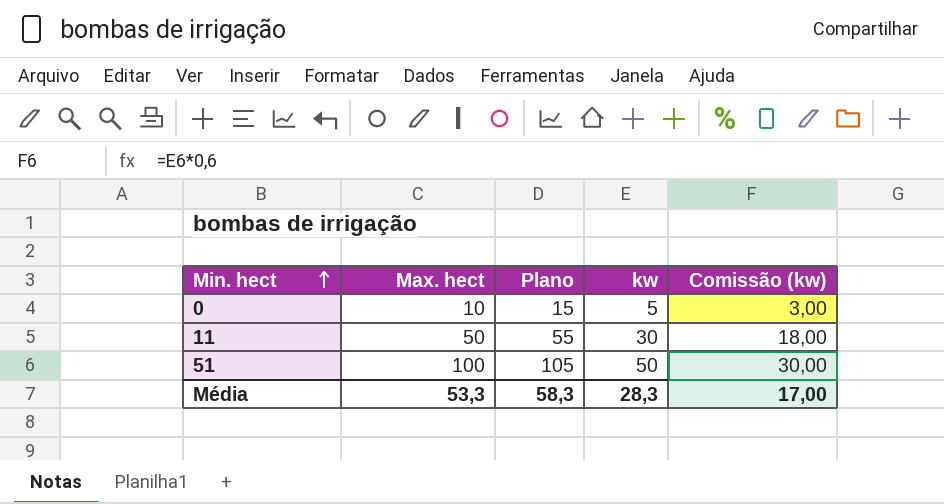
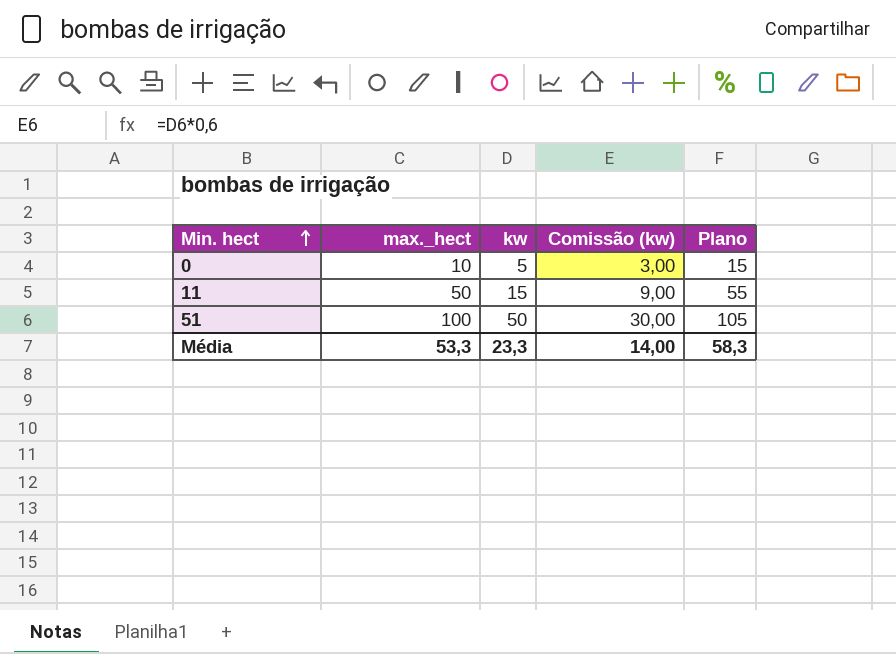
column name: Max. hect -> max._hect
column Plano | position: 3 -> 5
11 | kw: 30 -> 15
11 | Comissão (kw): 18,00 -> 9,00
Média | kw: 28,3 -> 23,3
Média | Comissão (kw): 17,00 -> 14,00

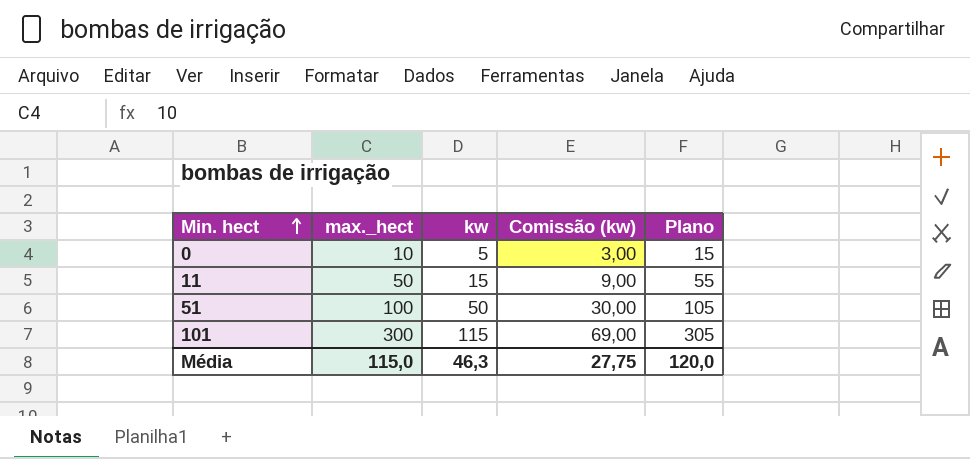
row 101: none -> 300 | 115 | 69,00 | 305
Média | max._hect: 53,3 -> 115,0
Média | kw: 23,3 -> 46,3
Média | Comissão (kw): 14,00 -> 27,75
Média | Plano: 58,3 -> 120,0

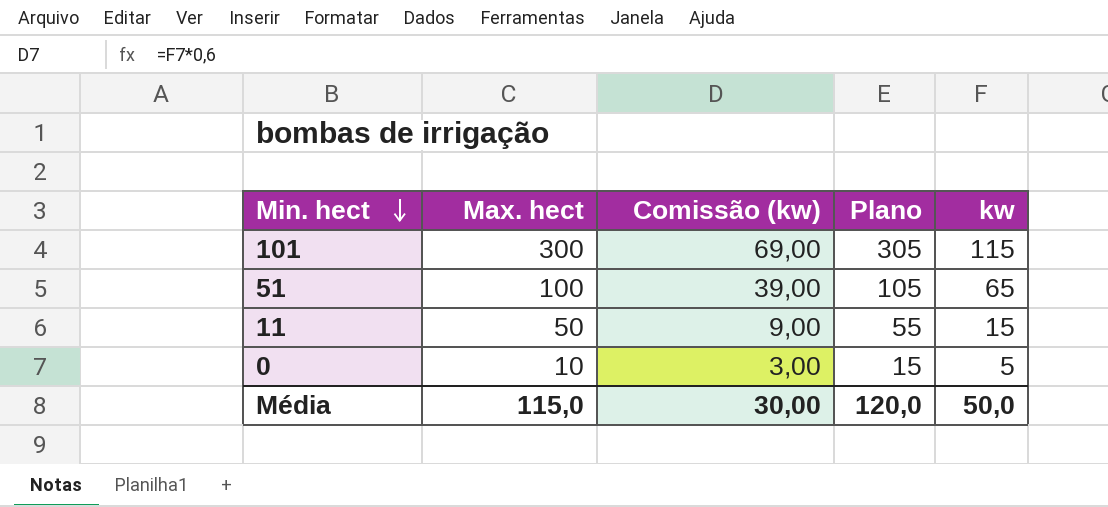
row order: Min. hect ascending -> Min. hect descending
column name: max._hect -> Max. hect
column kw | position: 3 -> 5
51 | Comissão (kw): 30,00 -> 39,00
51 | kw: 50 -> 65
Média | Comissão (kw): 27,75 -> 30,00
Média | kw: 46,3 -> 50,0

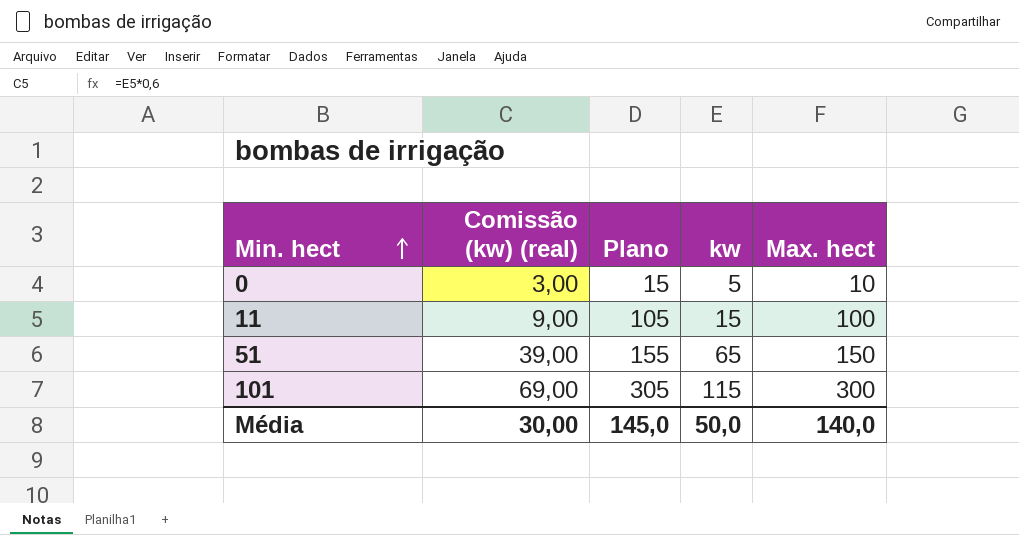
row order: Min. hect descending -> Min. hect ascending
column name: Comissão (kw) -> Comissão (kw) (real)
column Max. hect | position: 2 -> 5
11 | Plano: 55 -> 105
11 | Max. hect: 50 -> 100
51 | Plano: 105 -> 155
51 | Max. hect: 100 -> 150
Média | Plano: 120,0 -> 145,0
Média | Max. hect: 115,0 -> 140,0

